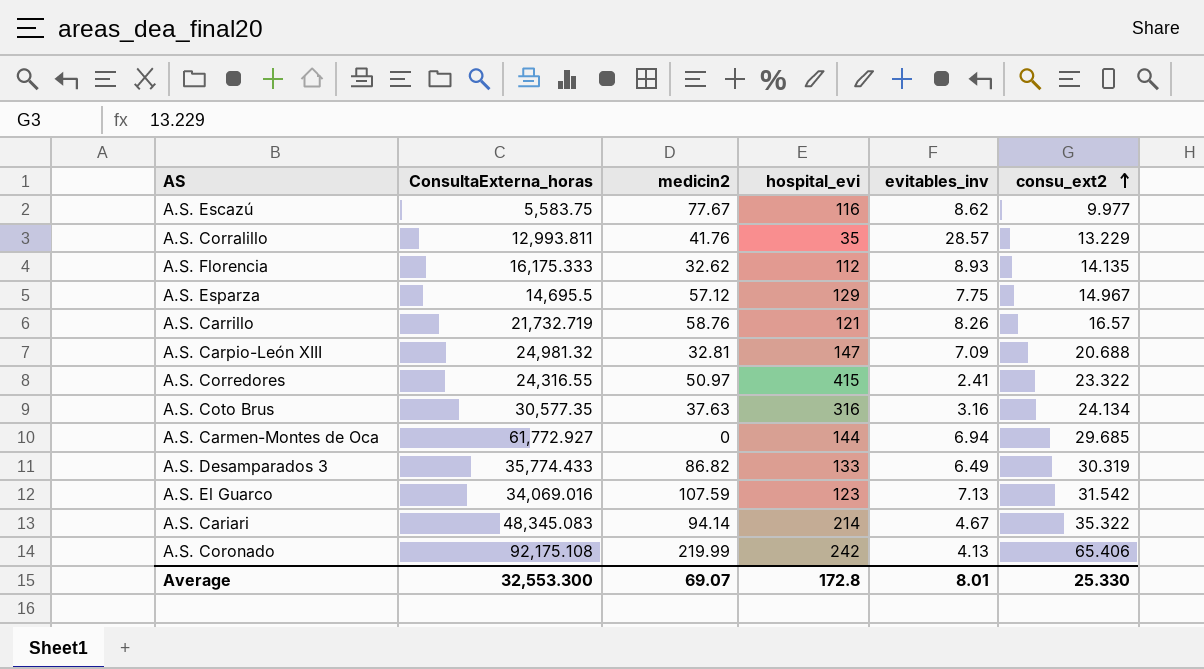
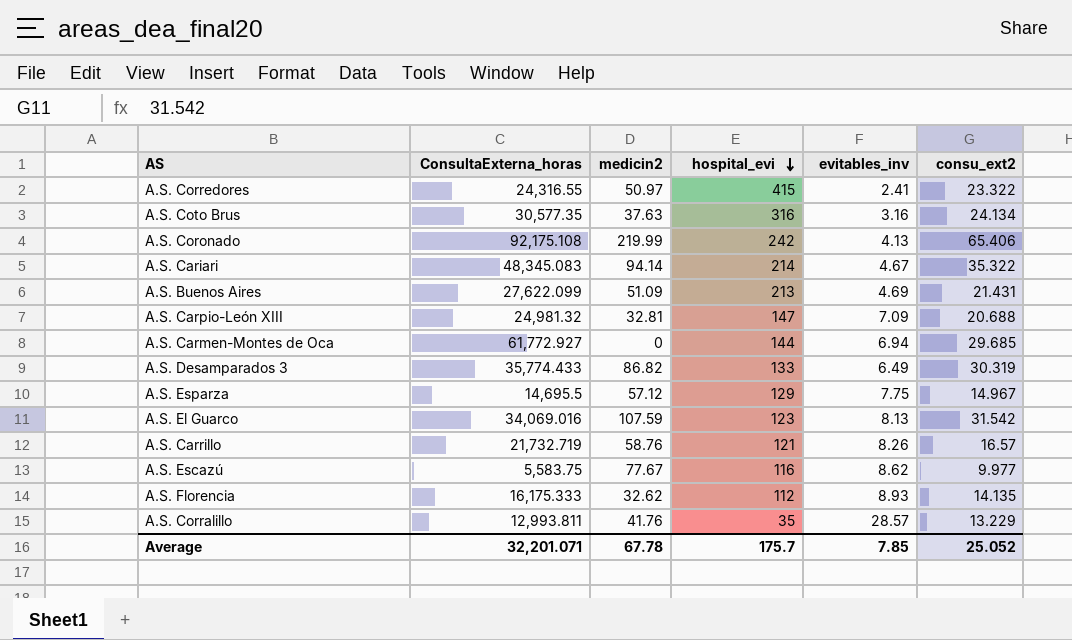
row order: consu_ext2 ascending -> hospital_evi descending
row A.S. Buenos Aires: none -> 27,622.099 | 51.09 | 213 | 4.69 | 21.431
A.S. El Guarco | evitables_inv: 7.13 -> 8.13
Average | ConsultaExterna_horas: 32,553.300 -> 32,201.071
Average | medicin2: 69.07 -> 67.78
Average | hospital_evi: 172.8 -> 175.7
Average | evitables_inv: 8.01 -> 7.85
Average | consu_ext2: 25.330 -> 25.052

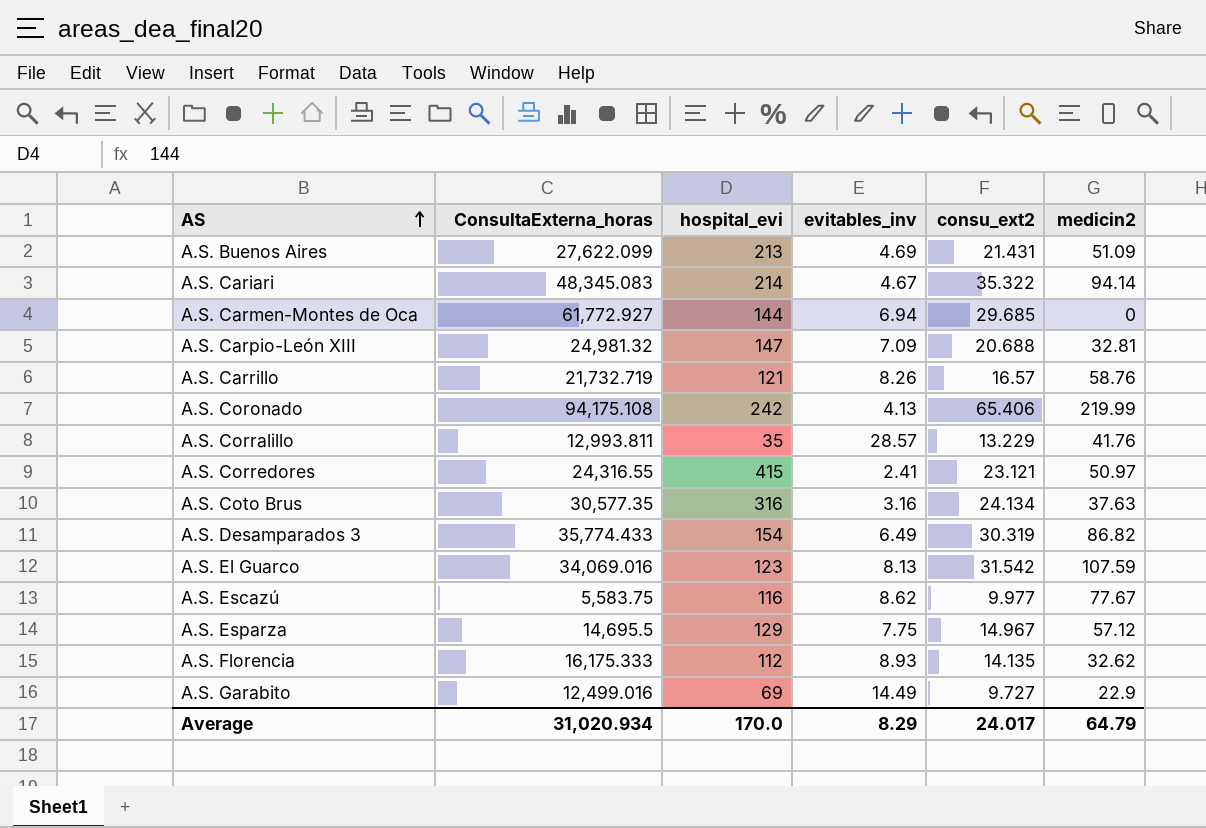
row order: hospital_evi descending -> AS ascending
column medicin2 | position: 3 -> 6
A.S. Coronado | ConsultaExterna_horas: 92,175.108 -> 94,175.108
A.S. Corredores | consu_ext2: 23.322 -> 23.121
A.S. Desamparados 3 | hospital_evi: 133 -> 154
row A.S. Garabito: none -> 12,499.016 | 69 | 14.49 | 9.727 | 22.9
Average | ConsultaExterna_horas: 32,201.071 -> 31,020.934
Average | hospital_evi: 175.7 -> 170.0
Average | evitables_inv: 7.85 -> 8.29
Average | consu_ext2: 25.052 -> 24.017
Average | medicin2: 67.78 -> 64.79

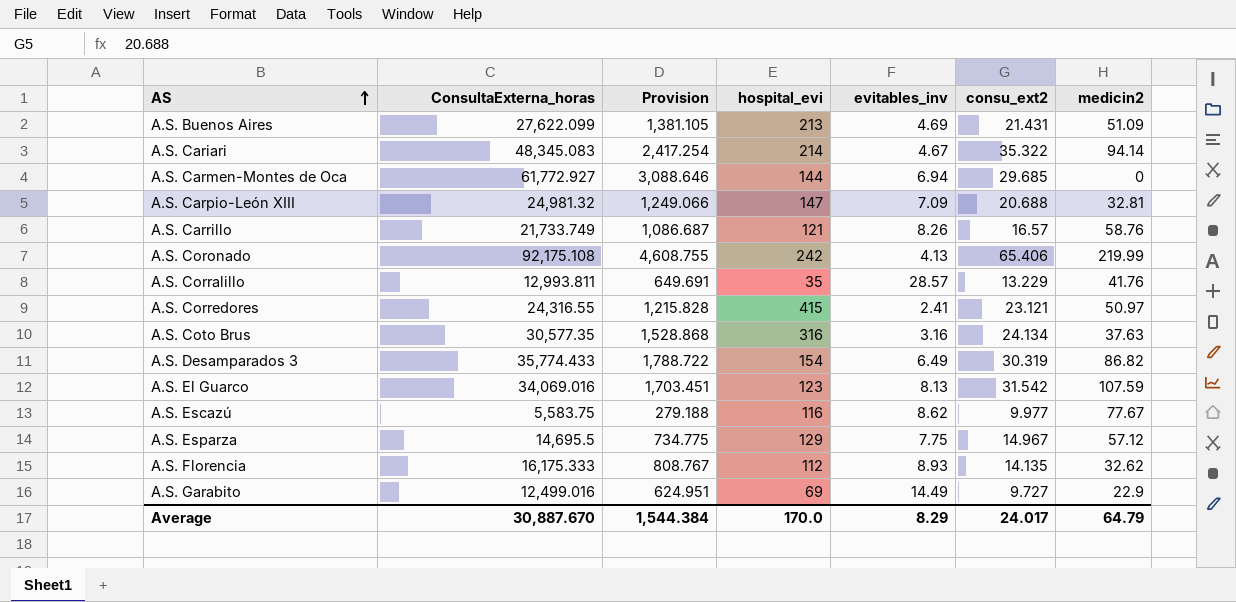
column Provision | formula: none -> [ConsultaExterna_horas] * 0.05
A.S. Carrillo | ConsultaExterna_horas: 21,732.719 -> 21,733.749
A.S. Coronado | ConsultaExterna_horas: 94,175.108 -> 92,175.108
Average | ConsultaExterna_horas: 31,020.934 -> 30,887.670

